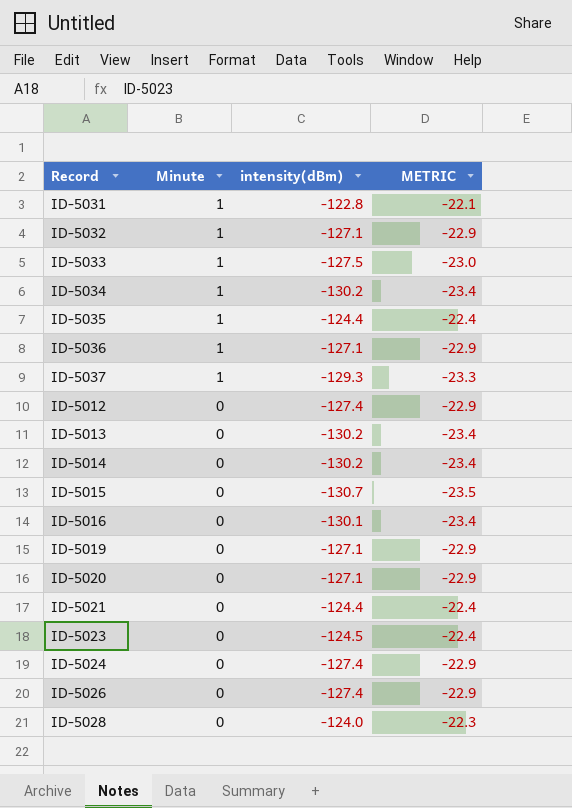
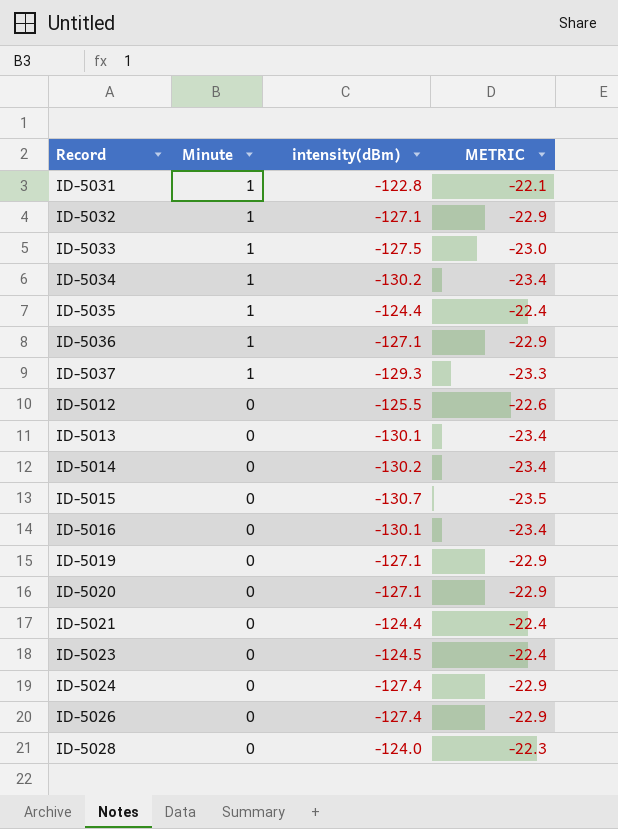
ID-5012 | intensity(dBm): -127.4 -> -125.5
ID-5012 | METRIC: -22.9 -> -22.6
ID-5013 | intensity(dBm): -130.2 -> -130.1

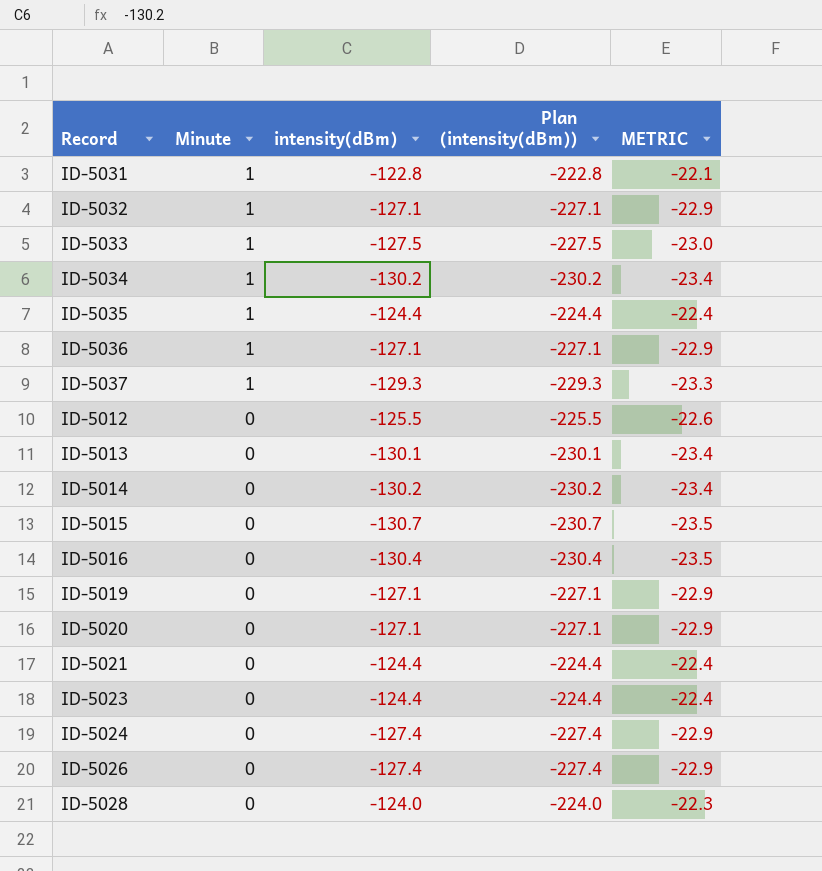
column Plan (intensity(dBm)) | formula: none -> [intensity(dBm)] - 100
ID-5016 | intensity(dBm): -130.1 -> -130.4
ID-5016 | METRIC: -23.4 -> -23.5
ID-5023 | intensity(dBm): -124.5 -> -124.4

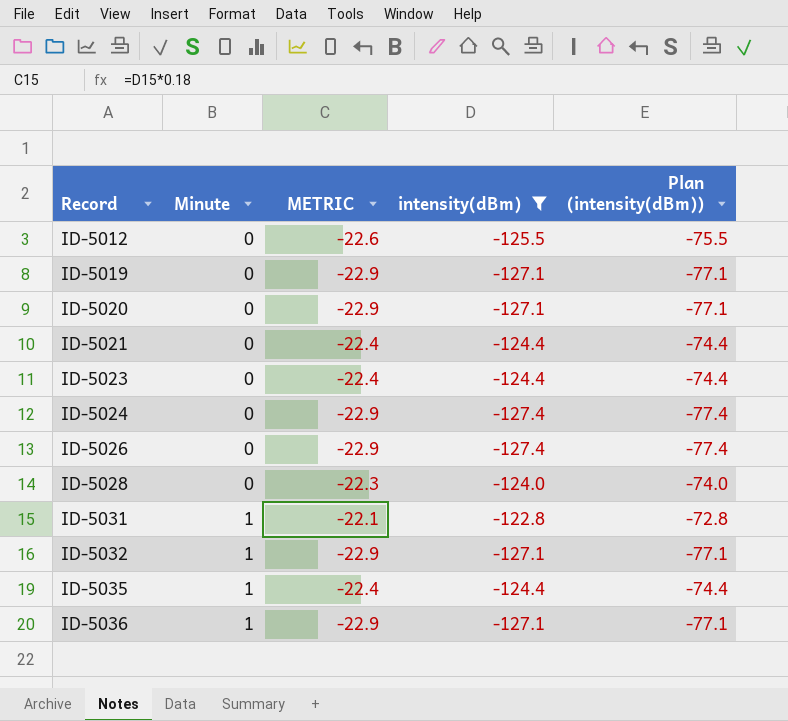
filter: none -> intensity(dBm) >= -127.4
row order: Minute descending -> Record ascending
column METRIC | position: 5 -> 3
column Plan (intensity(dBm)) | formula: [intensity(dBm)] - 100 -> [intensity(dBm)] + 50

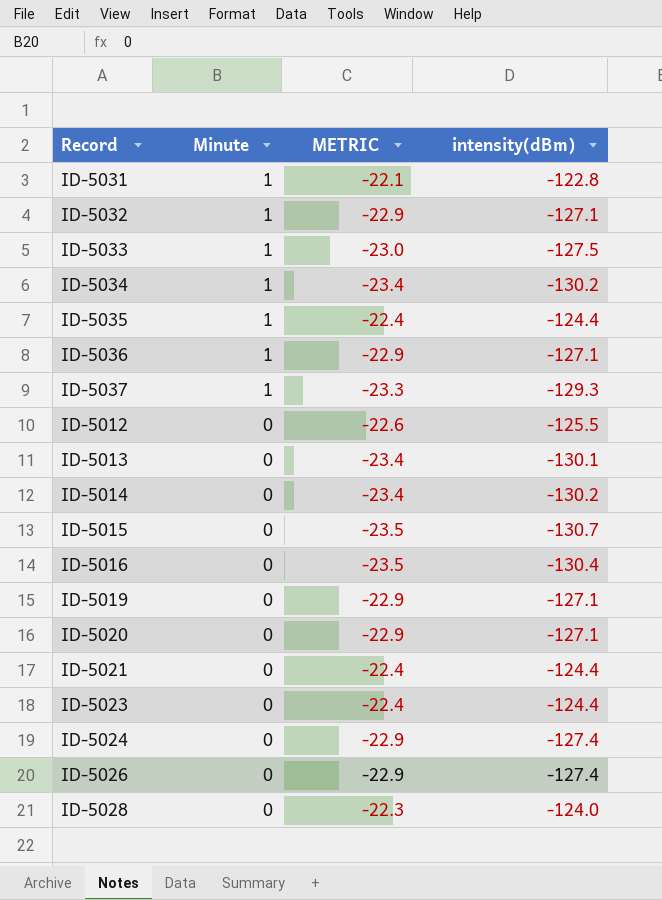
filter: intensity(dBm) >= -127.4 -> none
row order: Record ascending -> Minute descending
column Plan (intensity(dBm)) | formula: [intensity(dBm)] + 50 -> none

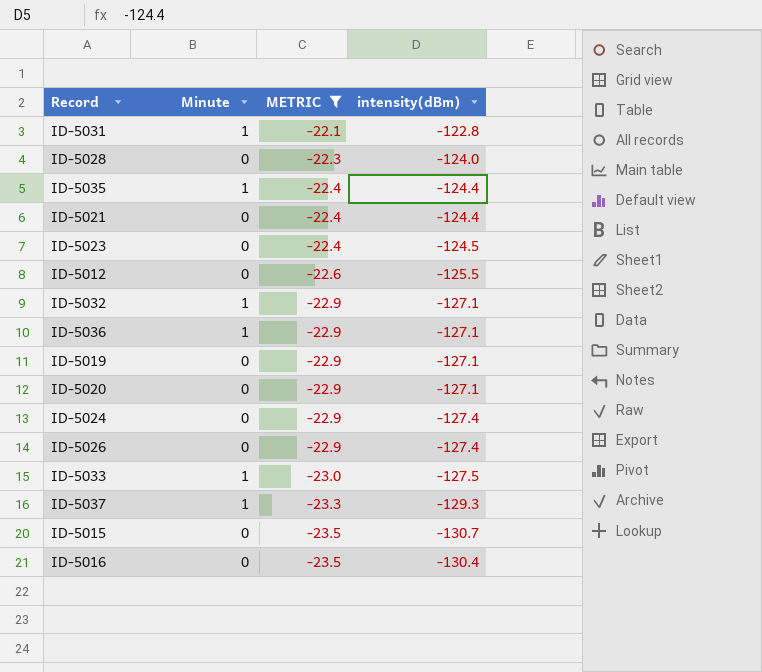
filter: none -> METRIC != -23.4
row order: Minute descending -> METRIC descending
ID-5023 | intensity(dBm): -124.4 -> -124.5

